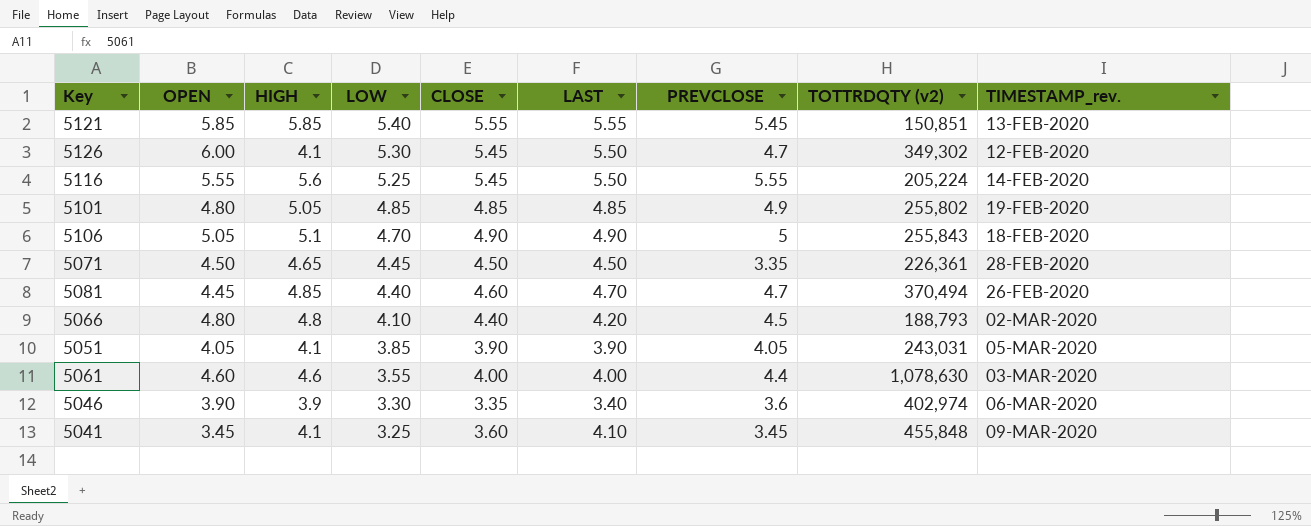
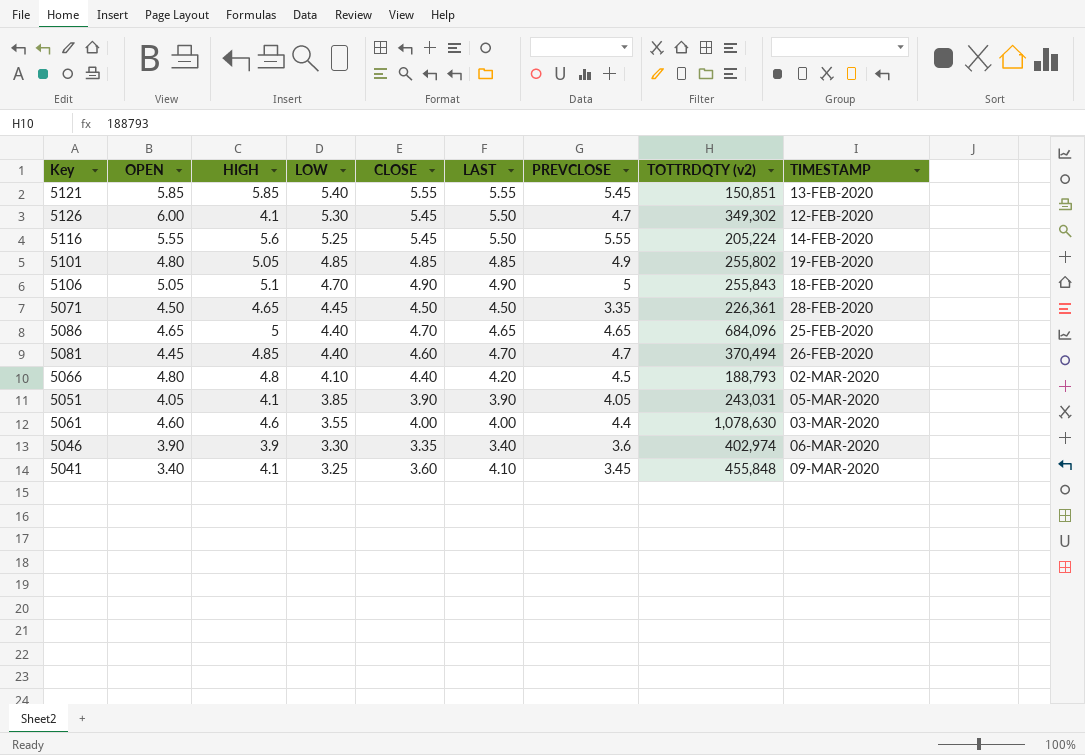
column name: TIMESTAMP_rev. -> TIMESTAMP
row 5086: none -> 4.65 | 5 | 4.40 | 4.70 | 4.65 | 4.65 | 684,096 | 25-FEB-2020
5041 | OPEN: 3.45 -> 3.40

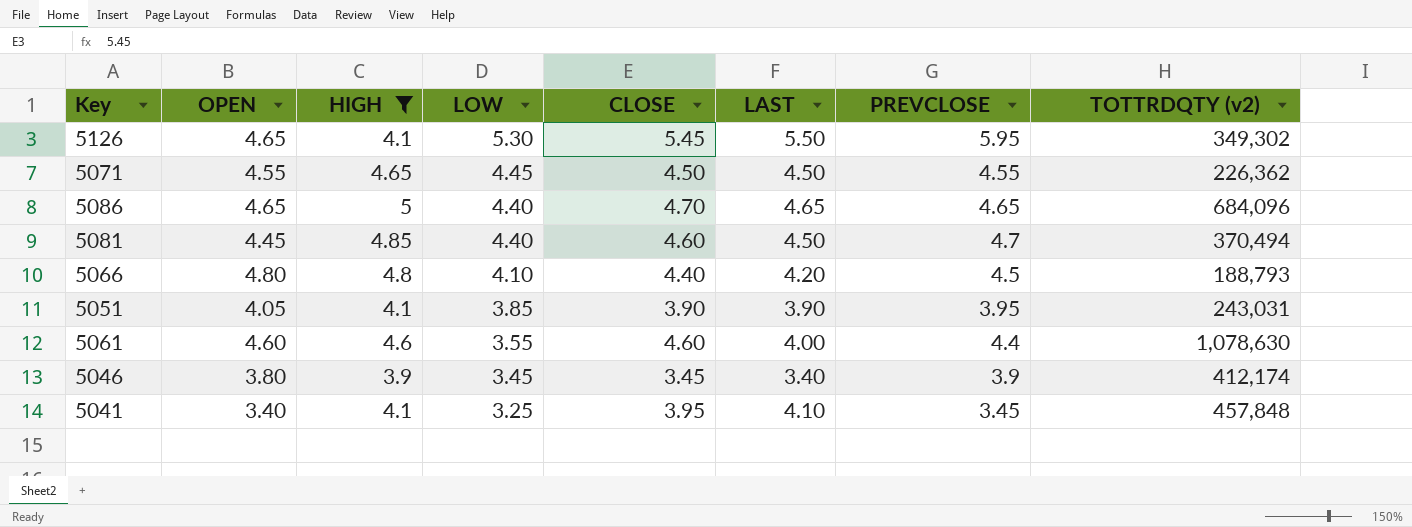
filter: none -> HIGH <= 5
column TIMESTAMP | position: 9 -> none
5126 | OPEN: 6.00 -> 4.65
5126 | PREVCLOSE: 4.7 -> 5.95
5071 | OPEN: 4.50 -> 4.55
5071 | PREVCLOSE: 3.35 -> 4.55
5071 | TOTTRDQTY (v2): 226,361 -> 226,362
5081 | LAST: 4.70 -> 4.50
5051 | PREVCLOSE: 4.05 -> 3.95
5061 | CLOSE: 4.00 -> 4.60
5046 | OPEN: 3.90 -> 3.80
5046 | LOW: 3.30 -> 3.45
5046 | CLOSE: 3.35 -> 3.45
5046 | PREVCLOSE: 3.6 -> 3.9
5046 | TOTTRDQTY (v2): 402,974 -> 412,174
5041 | CLOSE: 3.60 -> 3.95
5041 | TOTTRDQTY (v2): 455,848 -> 457,848

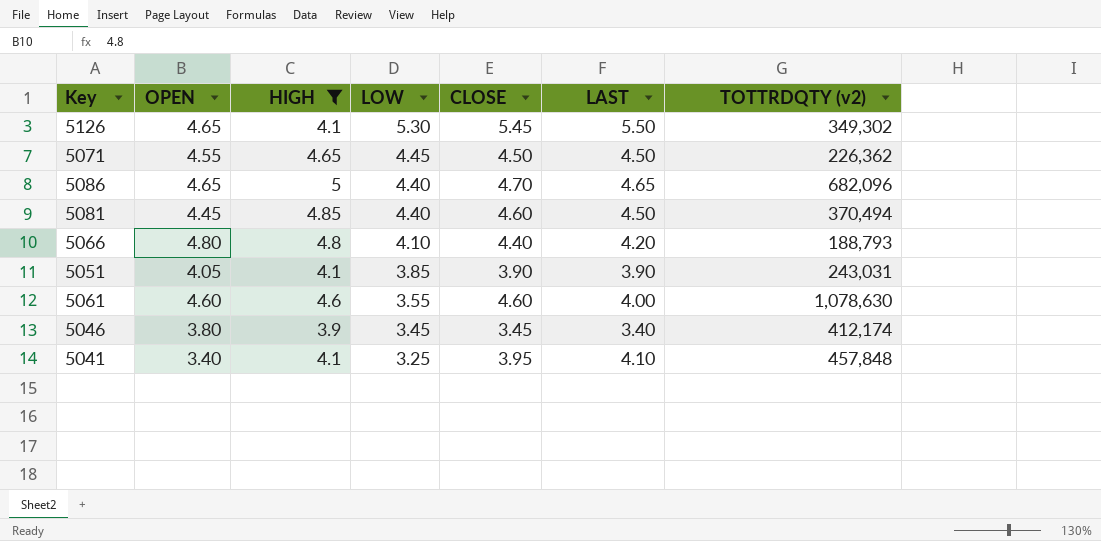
column PREVCLOSE | position: 7 -> none
5086 | TOTTRDQTY (v2): 684,096 -> 682,096

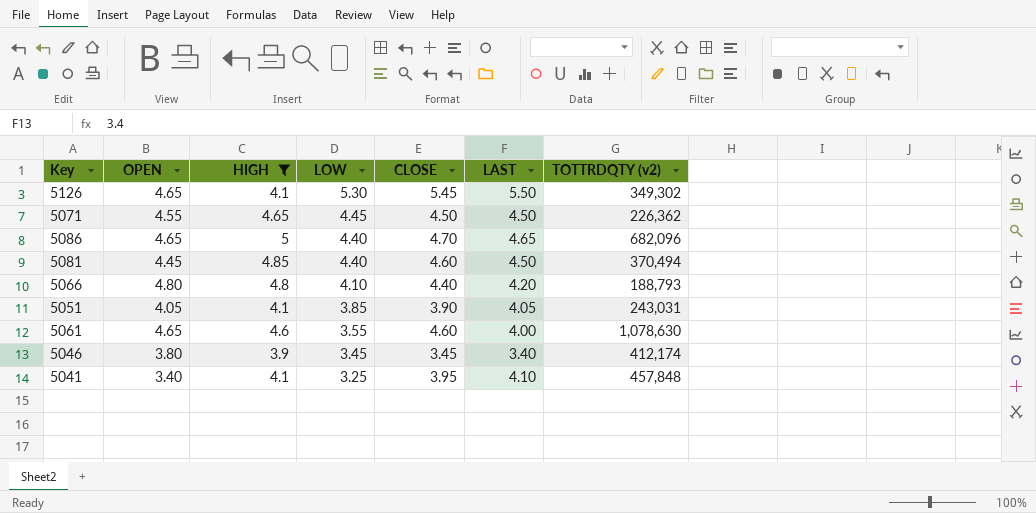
5051 | LAST: 3.90 -> 4.05
5061 | OPEN: 4.60 -> 4.65

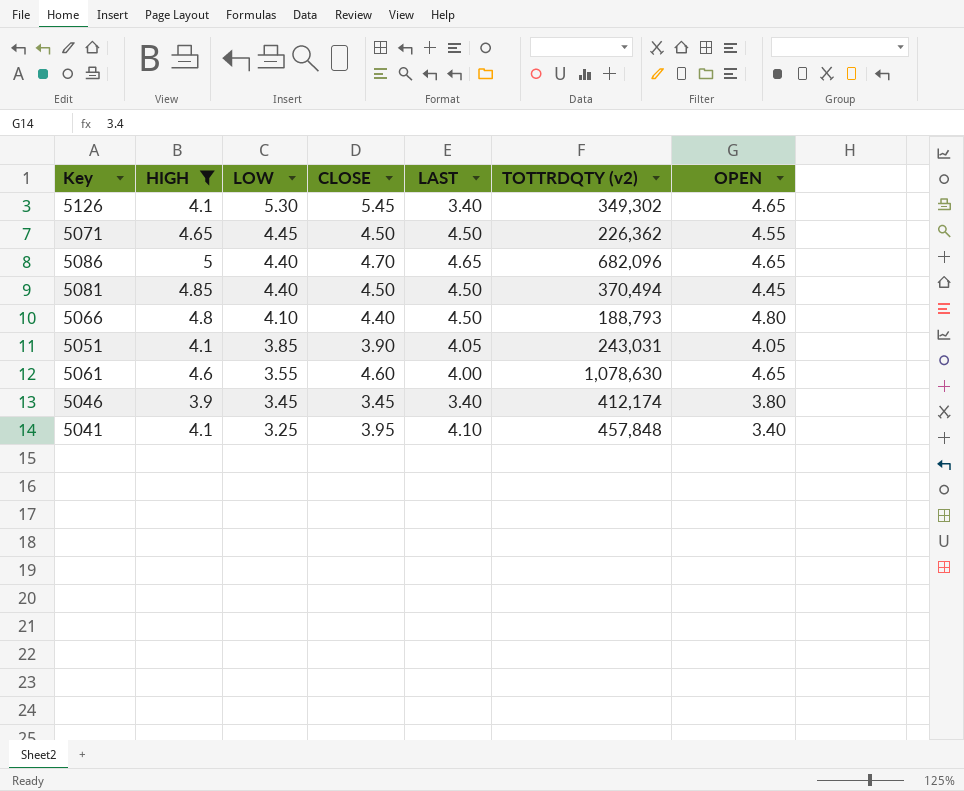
column OPEN | position: 2 -> 7
5126 | LAST: 5.50 -> 3.40
5081 | CLOSE: 4.60 -> 4.50
5066 | LAST: 4.20 -> 4.50

